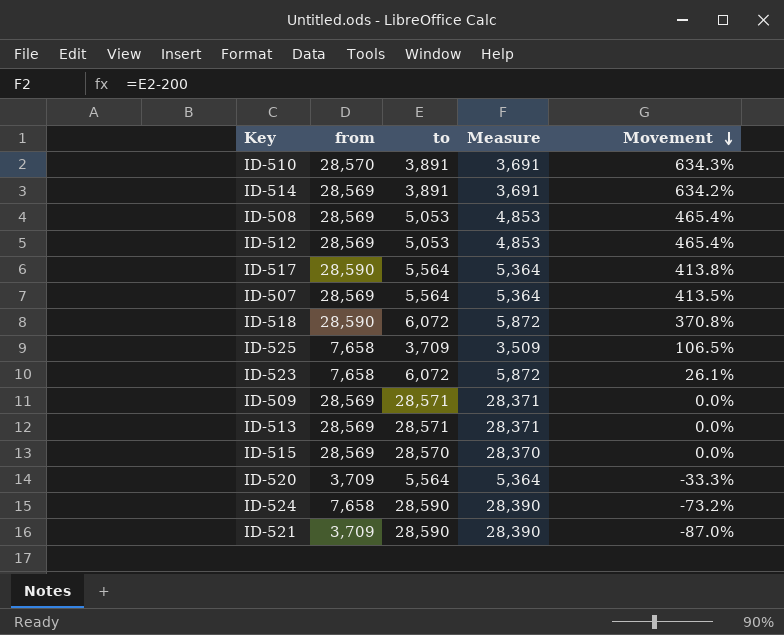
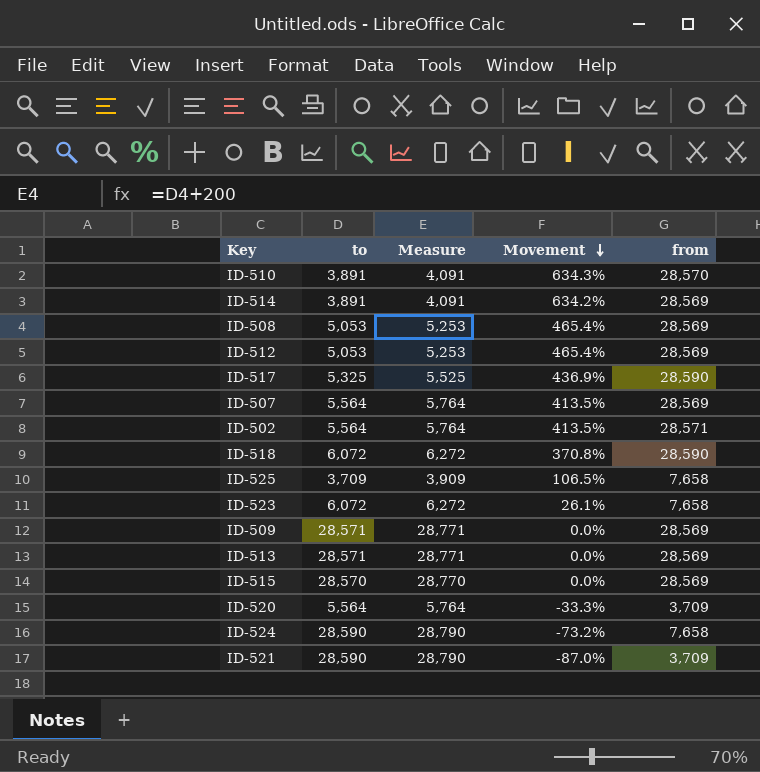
column Measure | formula: [to] - 200 -> [to] + 200
column from | position: 2 -> 5
ID-517 | to: 5,564 -> 5,325
ID-517 | Movement: 413.8% -> 436.9%
row ID-502: none -> 5,564 | 5,764 | 413.5% | 28,571

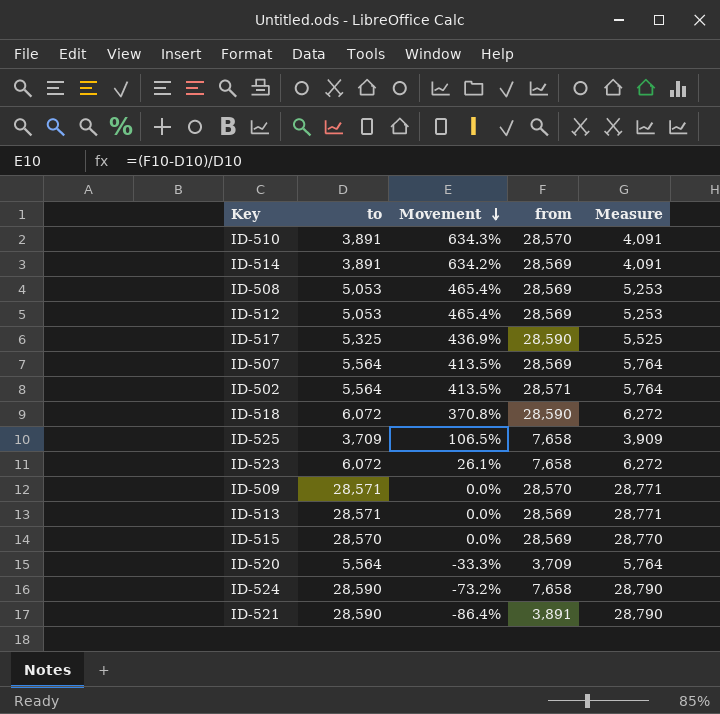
column Measure | position: 3 -> 5
ID-509 | from: 28,569 -> 28,570
ID-521 | Movement: -87.0% -> -86.4%
ID-521 | from: 3,709 -> 3,891

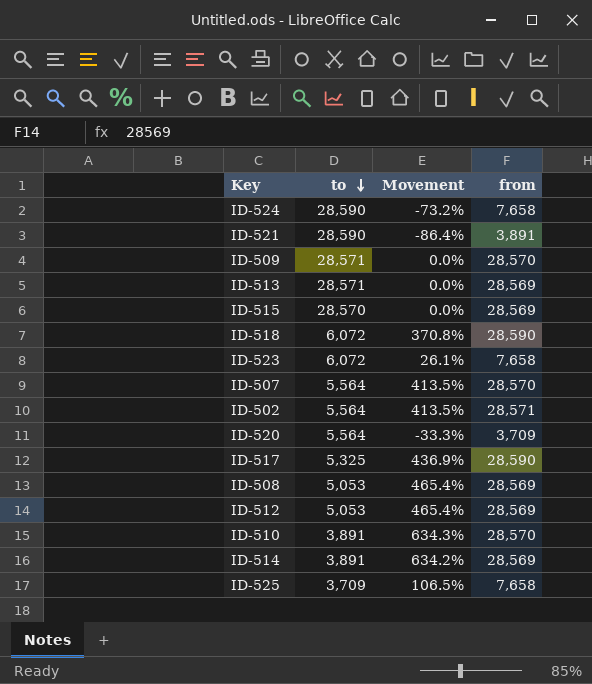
row order: Movement descending -> to descending
column Measure | formula: [to] + 200 -> none
ID-507 | from: 28,569 -> 28,570

